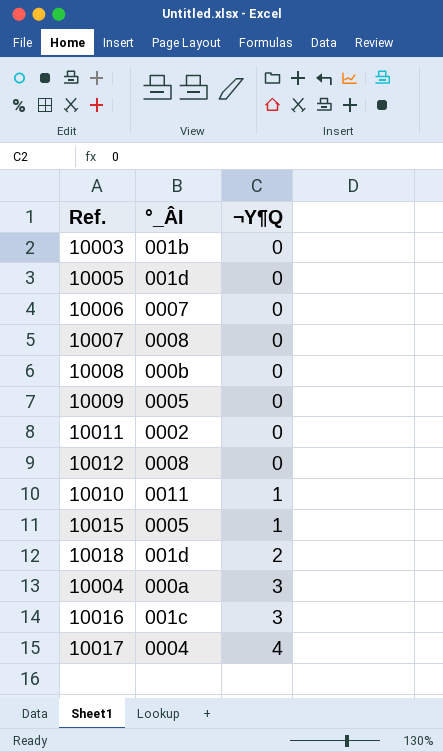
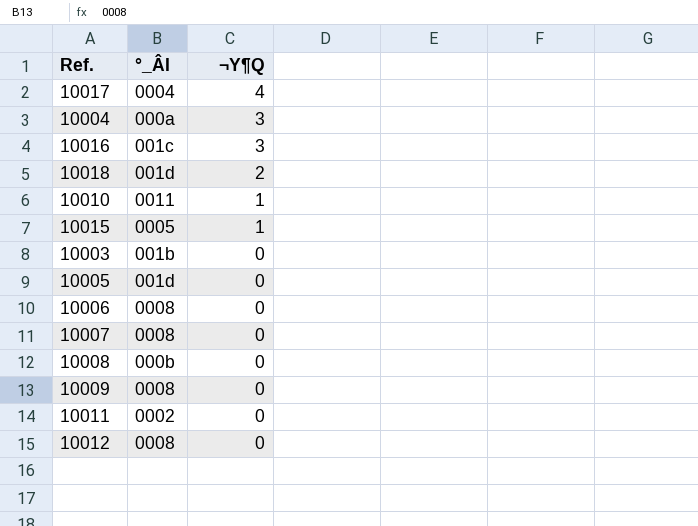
row order: ¬Y¶Q ascending -> ¬Y¶Q descending
10006 | °_ÂI: 0007 -> 0008
10009 | °_ÂI: 0005 -> 0008

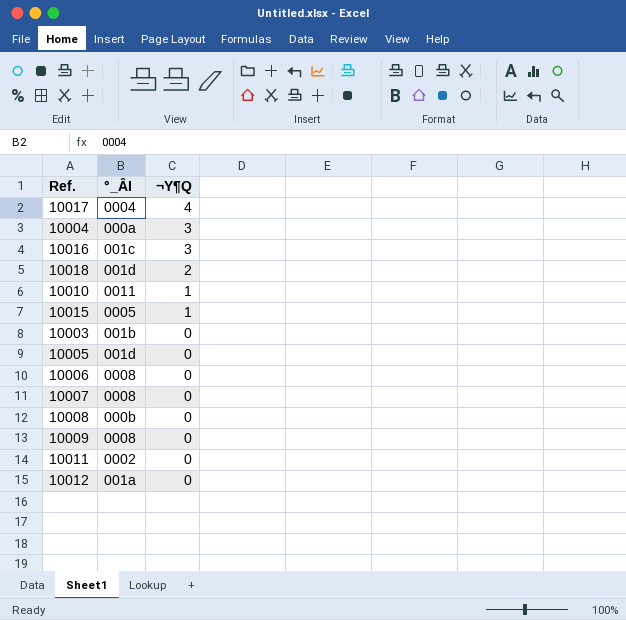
10012 | °_ÂI: 0008 -> 001a

